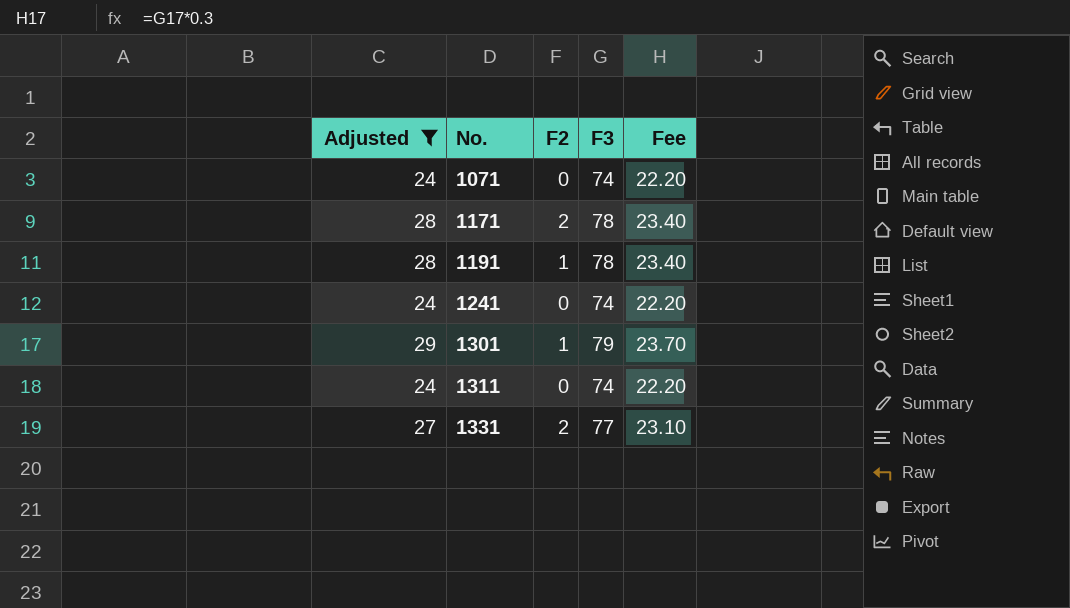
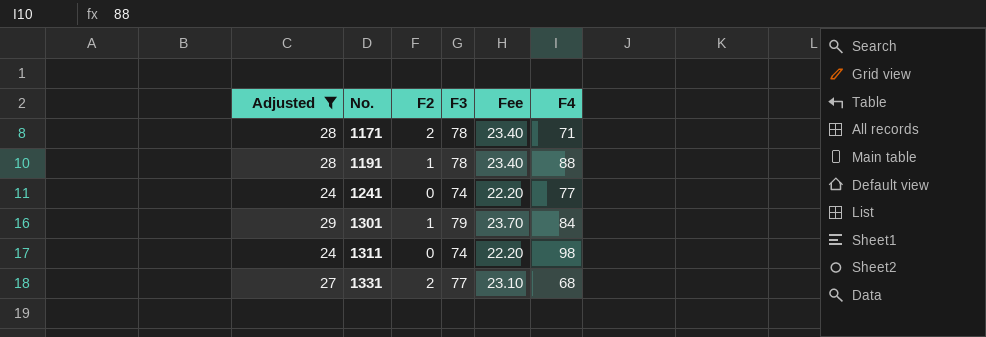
column F4 | position: none -> 6
row 1071: 24 | 0 | 74 | 22.20 -> none

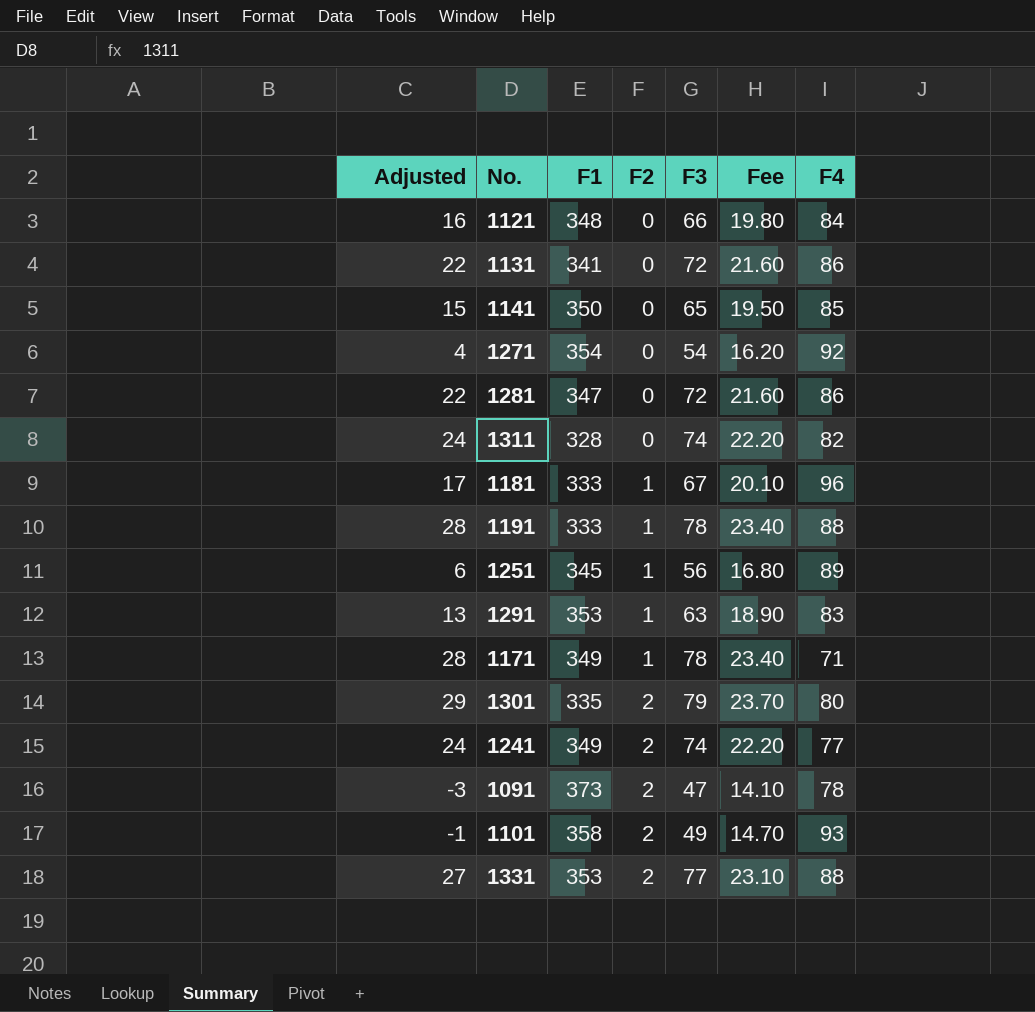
filter: Adjusted >= 24 -> none
row order: No. ascending -> F2 ascending
column F1 | position: none -> 3
1311 | F4: 98 -> 82
1171 | F2: 2 -> 1
1301 | F2: 1 -> 2
1301 | F4: 84 -> 80
1241 | F2: 0 -> 2
1331 | F4: 68 -> 88

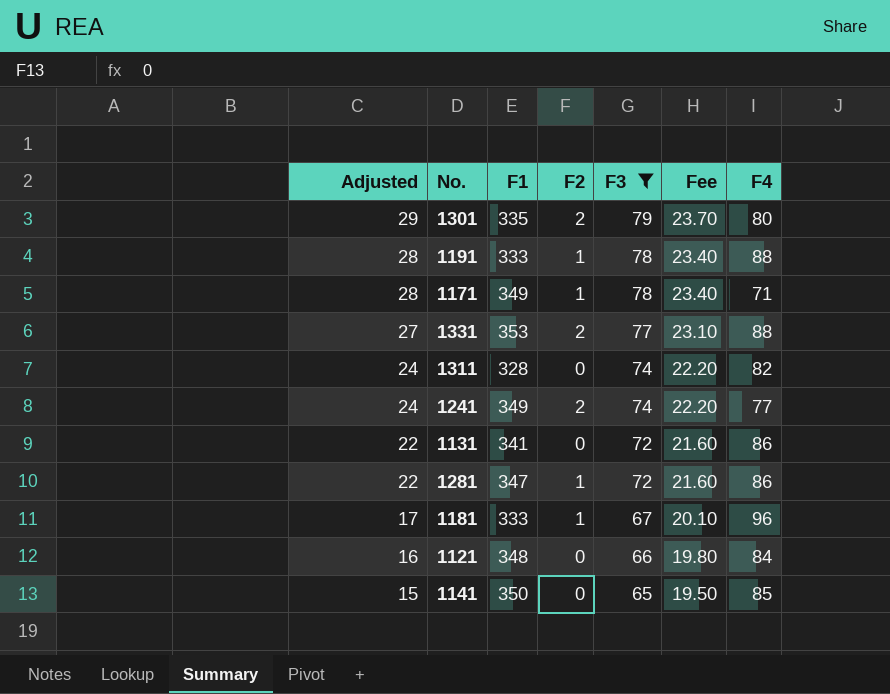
filter: none -> F3 >= 65
row order: F2 ascending -> Adjusted descending
1281 | F2: 0 -> 1

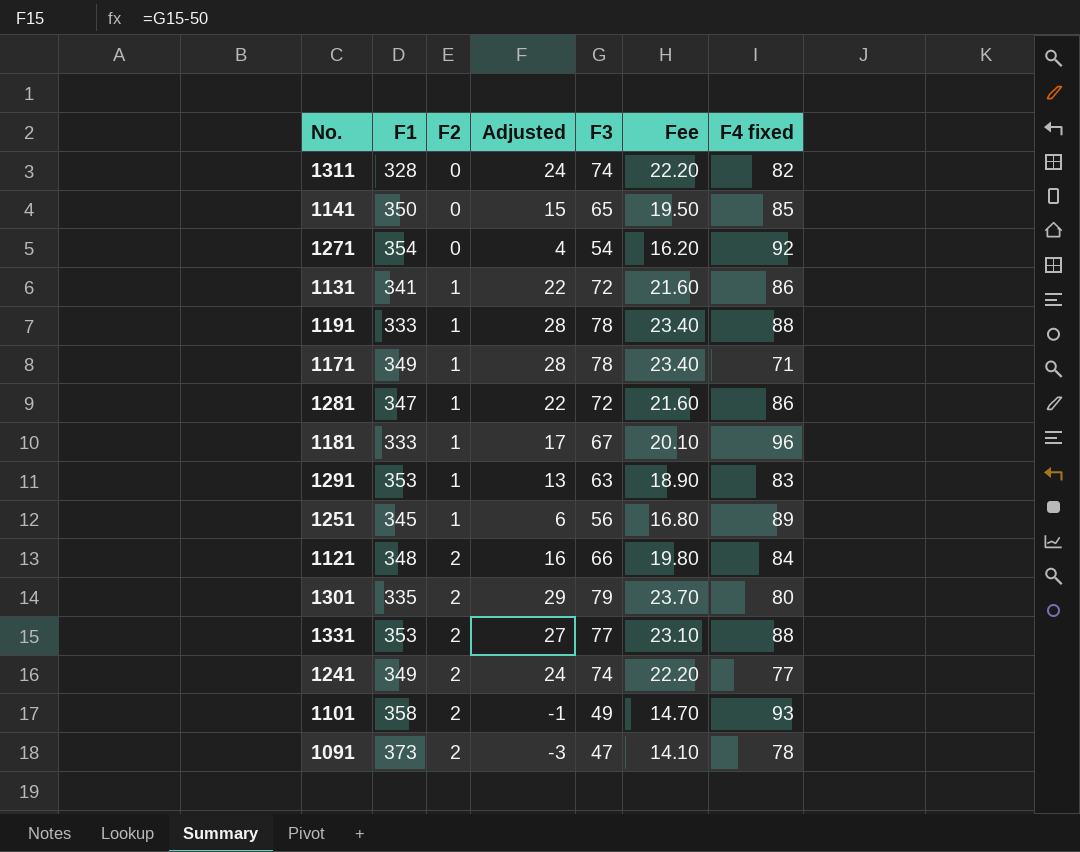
filter: F3 >= 65 -> none
row order: Adjusted descending -> F2 ascending
column Adjusted | position: 1 -> 4
column name: F4 -> F4 fixed
1131 | F2: 0 -> 1
1121 | F2: 0 -> 2

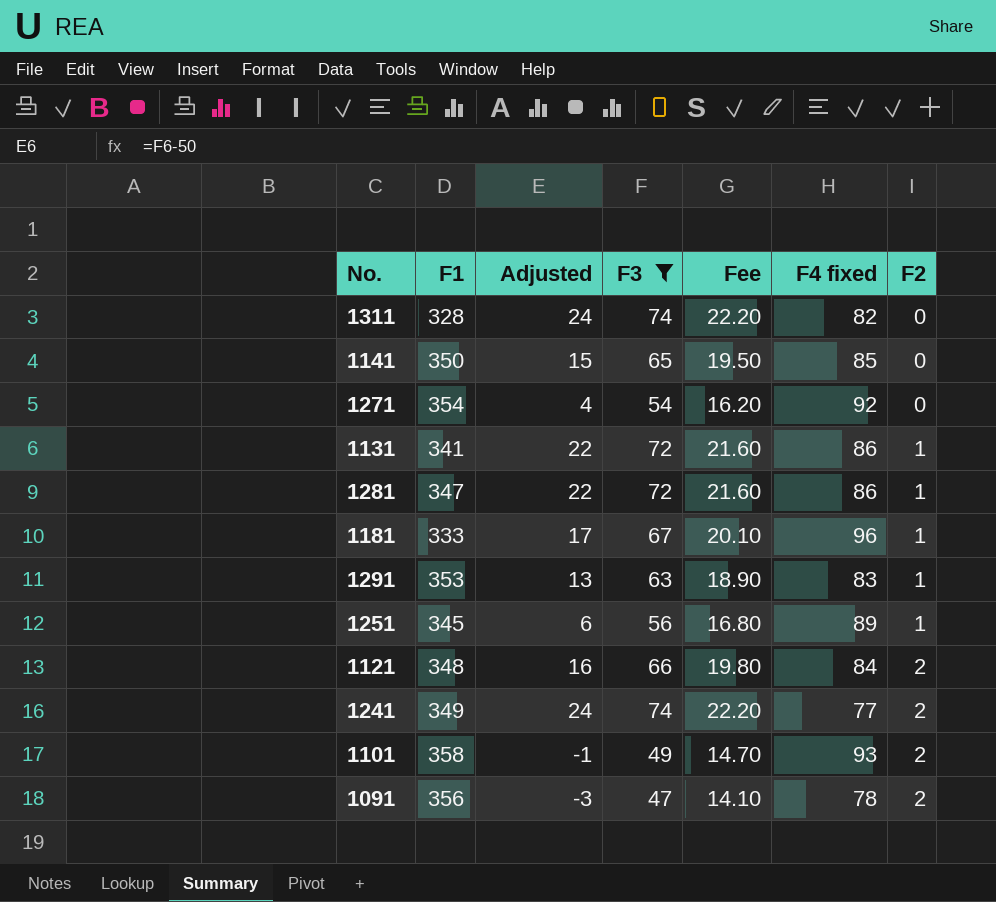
filter: none -> F3 <= 74
column F2 | position: 3 -> 7
1091 | F1: 373 -> 356

